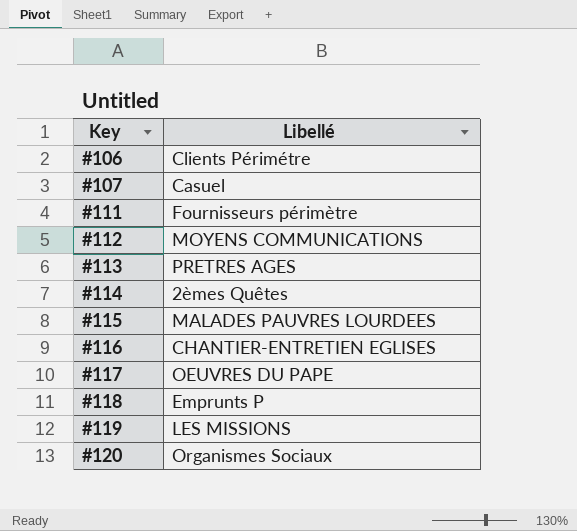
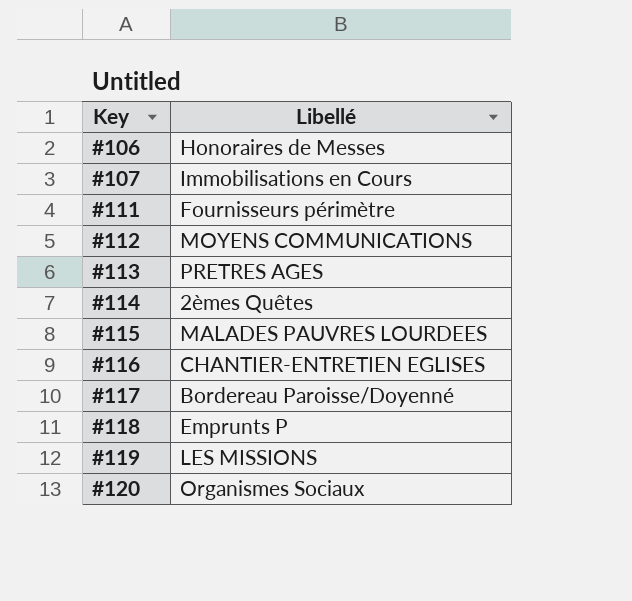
#106 | Libellé: Clients Périmétre -> Honoraires de Messes
#107 | Libellé: Casuel -> Immobilisations en Cours
#117 | Libellé: OEUVRES DU PAPE -> Bordereau Paroisse/Doyenné

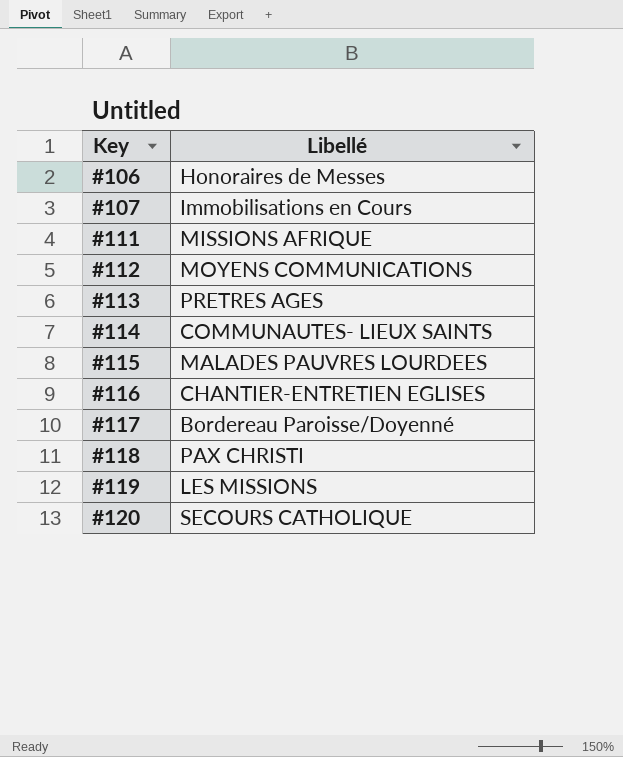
#111 | Libellé: Fournisseurs périmètre -> MISSIONS AFRIQUE
#114 | Libellé: 2èmes Quêtes -> COMMUNAUTES- LIEUX SAINTS
#118 | Libellé: Emprunts P -> PAX CHRISTI
#120 | Libellé: Organismes Sociaux -> SECOURS CATHOLIQUE

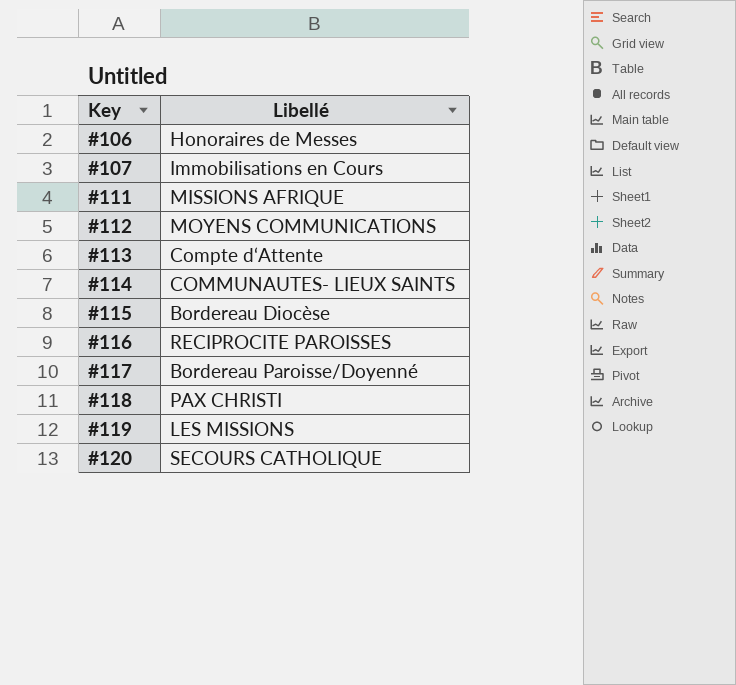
#113 | Libellé: PRETRES AGES -> Compte d‘Attente
#115 | Libellé: MALADES PAUVRES LOURDEES -> Bordereau Diocèse
#116 | Libellé: CHANTIER-ENTRETIEN EGLISES -> RECIPROCITE PAROISSES

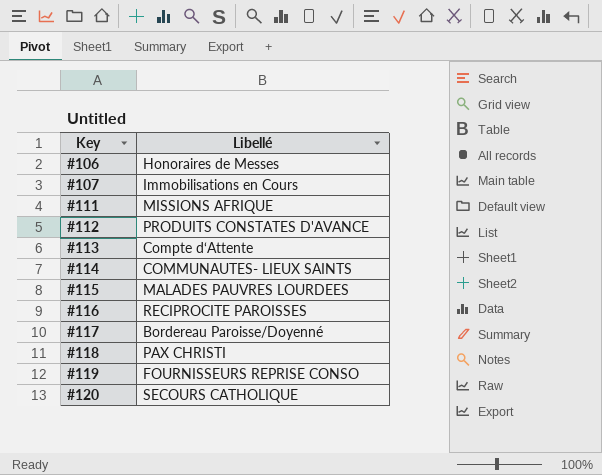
#112 | Libellé: MOYENS COMMUNICATIONS -> PRODUITS CONSTATES D'AVANCE
#115 | Libellé: Bordereau Diocèse -> MALADES PAUVRES LOURDEES
#119 | Libellé: LES MISSIONS -> FOURNISSEURS REPRISE CONSO

